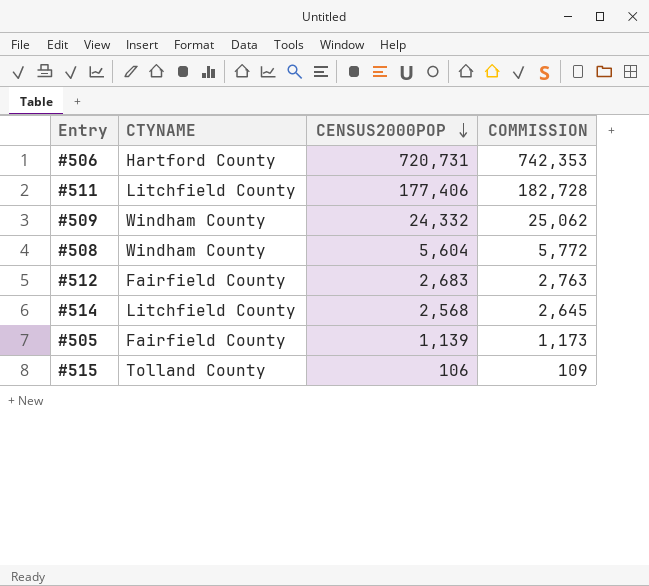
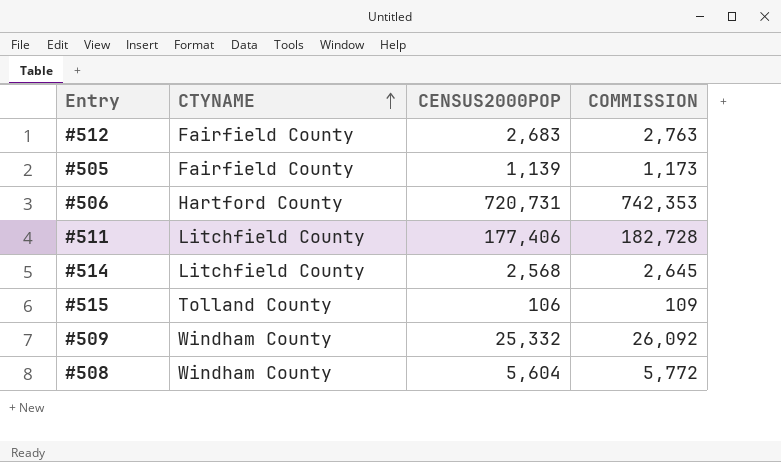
row order: CENSUS2000POP descending -> CTYNAME ascending
#509 | CENSUS2000POP: 24,332 -> 25,332
#509 | COMMISSION: 25,062 -> 26,092

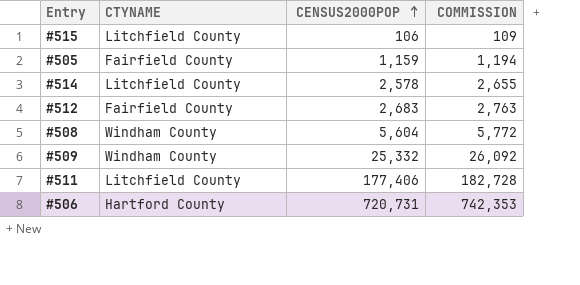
row order: CTYNAME ascending -> CENSUS2000POP ascending
#515 | CTYNAME: Tolland County -> Litchfield County
#505 | CENSUS2000POP: 1,139 -> 1,159
#505 | COMMISSION: 1,173 -> 1,194
#514 | CENSUS2000POP: 2,568 -> 2,578
#514 | COMMISSION: 2,645 -> 2,655

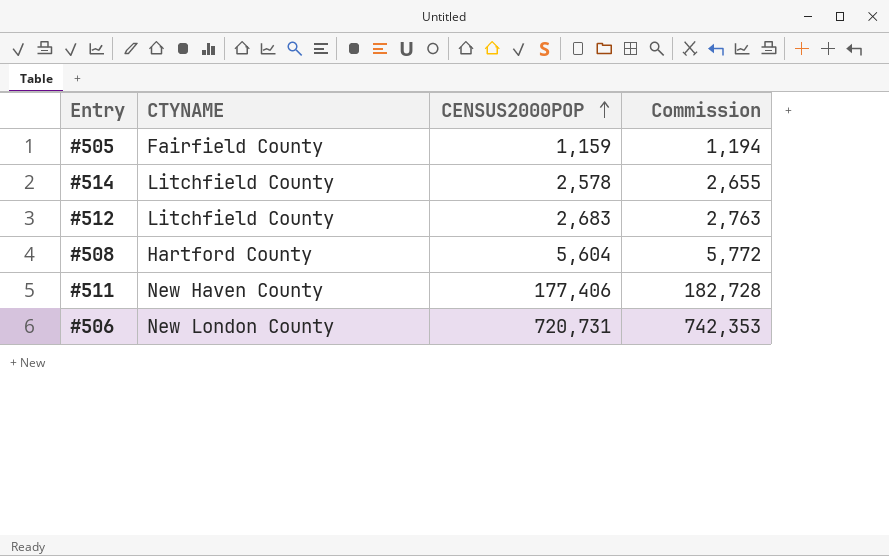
column name: COMMISSION -> Commission
row #515: Litchfield County | 106 | 109 -> none
row #509: Windham County | 25,332 | 26,092 -> none
#512 | CTYNAME: Fairfield County -> Litchfield County
#508 | CTYNAME: Windham County -> Hartford County
#511 | CTYNAME: Litchfield County -> New Haven County
#506 | CTYNAME: Hartford County -> New London County

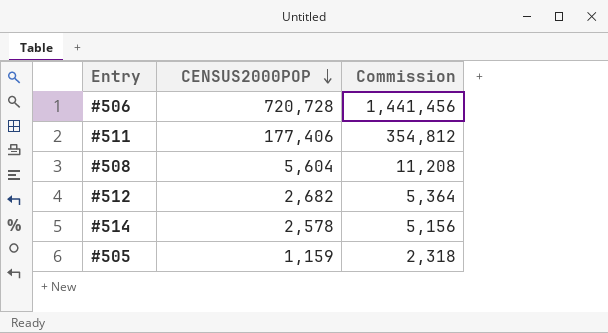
row order: CENSUS2000POP ascending -> CENSUS2000POP descending
column CTYNAME | position: 2 -> none
column Commission | formula: [CENSUS2000POP] * 1.03 -> [CENSUS2000POP] * 2
#506 | CENSUS2000POP: 720,731 -> 720,728
#512 | CENSUS2000POP: 2,683 -> 2,682

